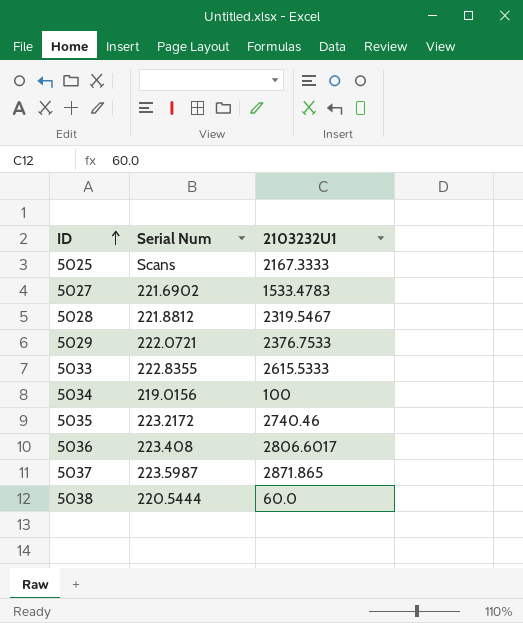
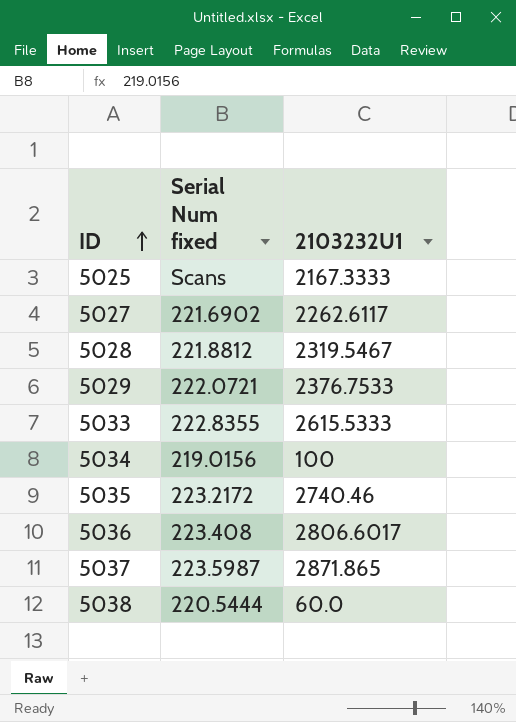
column name: Serial Num -> Serial Num fixed
5027 | 2103232U1: 1533.4783 -> 2262.6117

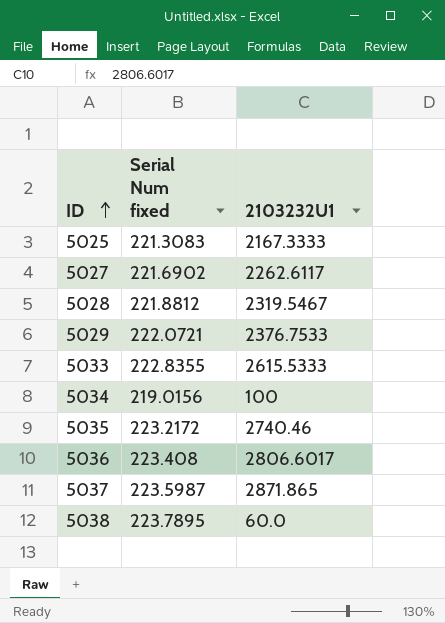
5025 | Serial Num fixed: Scans -> 221.3083
5038 | Serial Num fixed: 220.5444 -> 223.7895

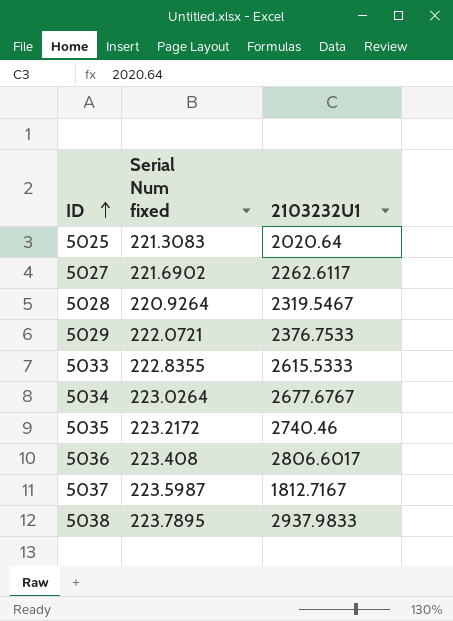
5025 | 2103232U1: 2167.3333 -> 2020.64
5028 | Serial Num fixed: 221.8812 -> 220.9264
5034 | Serial Num fixed: 219.0156 -> 223.0264
5034 | 2103232U1: 100 -> 2677.6767
5037 | 2103232U1: 2871.865 -> 1812.7167
5038 | 2103232U1: 60.0 -> 2937.9833

